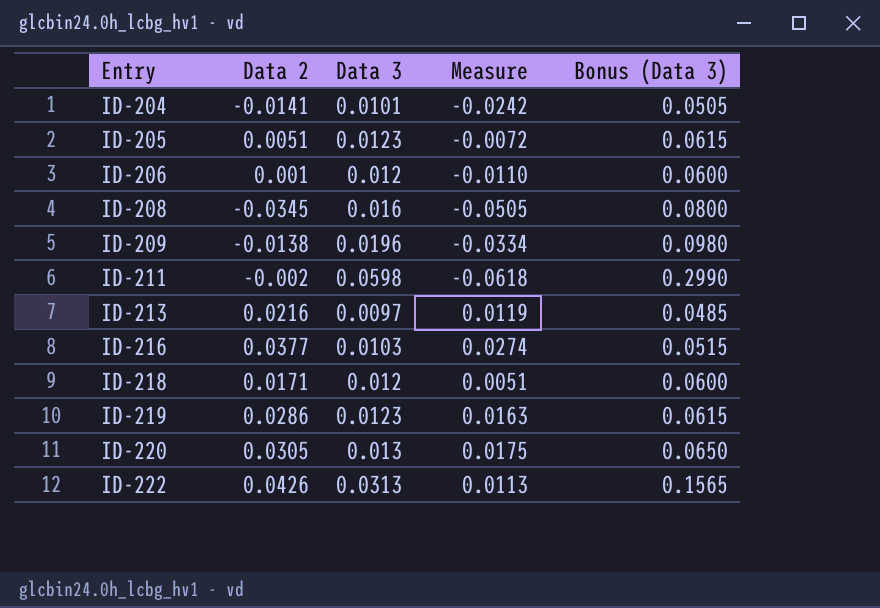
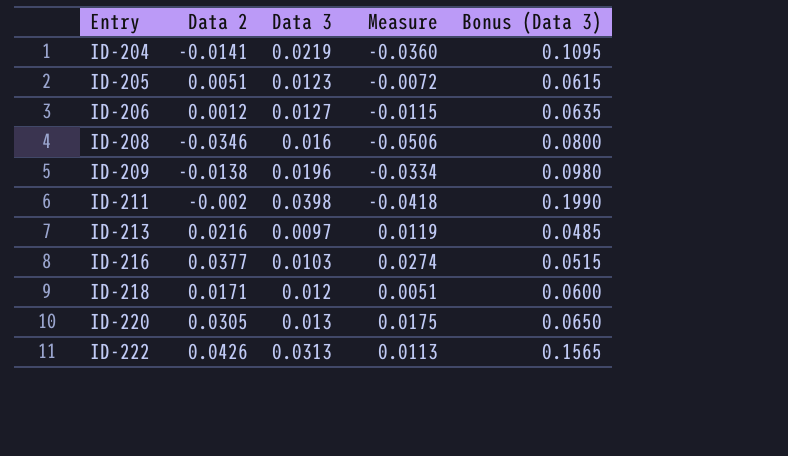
row ID-219: 0.0286 | 0.0123 | 0.0163 | 0.0615 -> none
ID-204 | Data 3: 0.0101 -> 0.0219
ID-204 | Measure: -0.0242 -> -0.0360
ID-204 | Bonus (Data 3): 0.0505 -> 0.1095
ID-206 | Data 2: 0.001 -> 0.0012
ID-206 | Data 3: 0.012 -> 0.0127
ID-206 | Measure: -0.0110 -> -0.0115
ID-206 | Bonus (Data 3): 0.0600 -> 0.0635
ID-208 | Data 2: -0.0345 -> -0.0346
ID-208 | Measure: -0.0505 -> -0.0506
ID-211 | Data 3: 0.0598 -> 0.0398
ID-211 | Measure: -0.0618 -> -0.0418
ID-211 | Bonus (Data 3): 0.2990 -> 0.1990

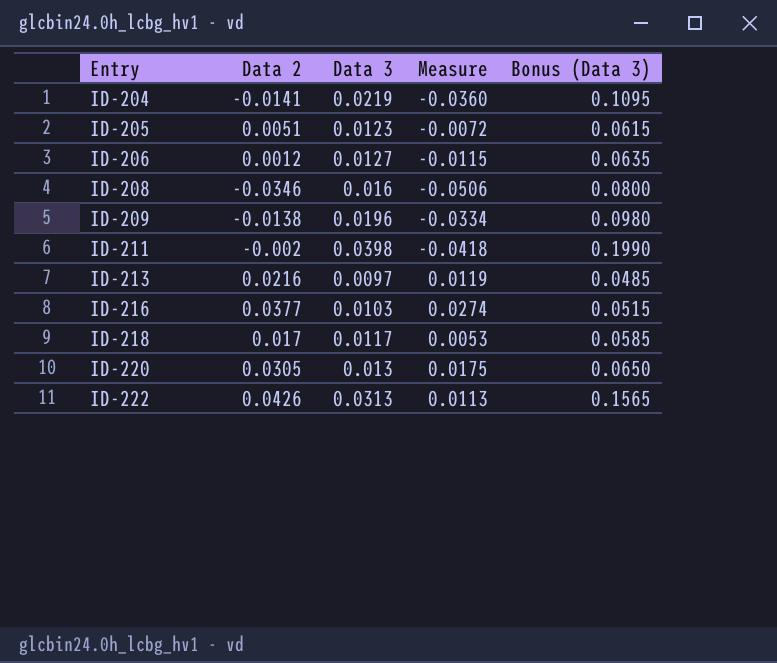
ID-218 | Data 2: 0.0171 -> 0.017
ID-218 | Data 3: 0.012 -> 0.0117
ID-218 | Measure: 0.0051 -> 0.0053
ID-218 | Bonus (Data 3): 0.0600 -> 0.0585

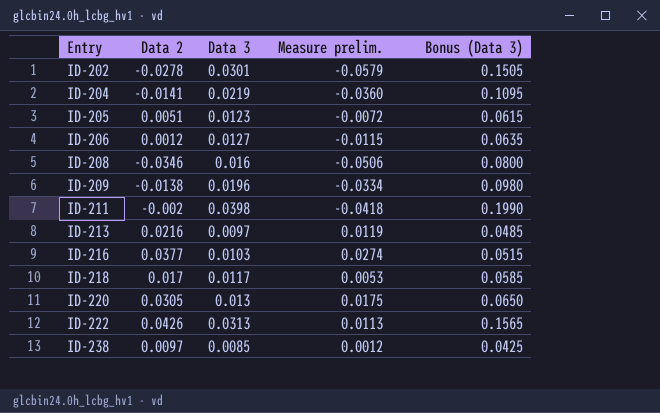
column name: Measure -> Measure prelim.
row ID-202: none -> -0.0278 | 0.0301 | -0.0579 | 0.1505
row ID-238: none -> 0.0097 | 0.0085 | 0.0012 | 0.0425

